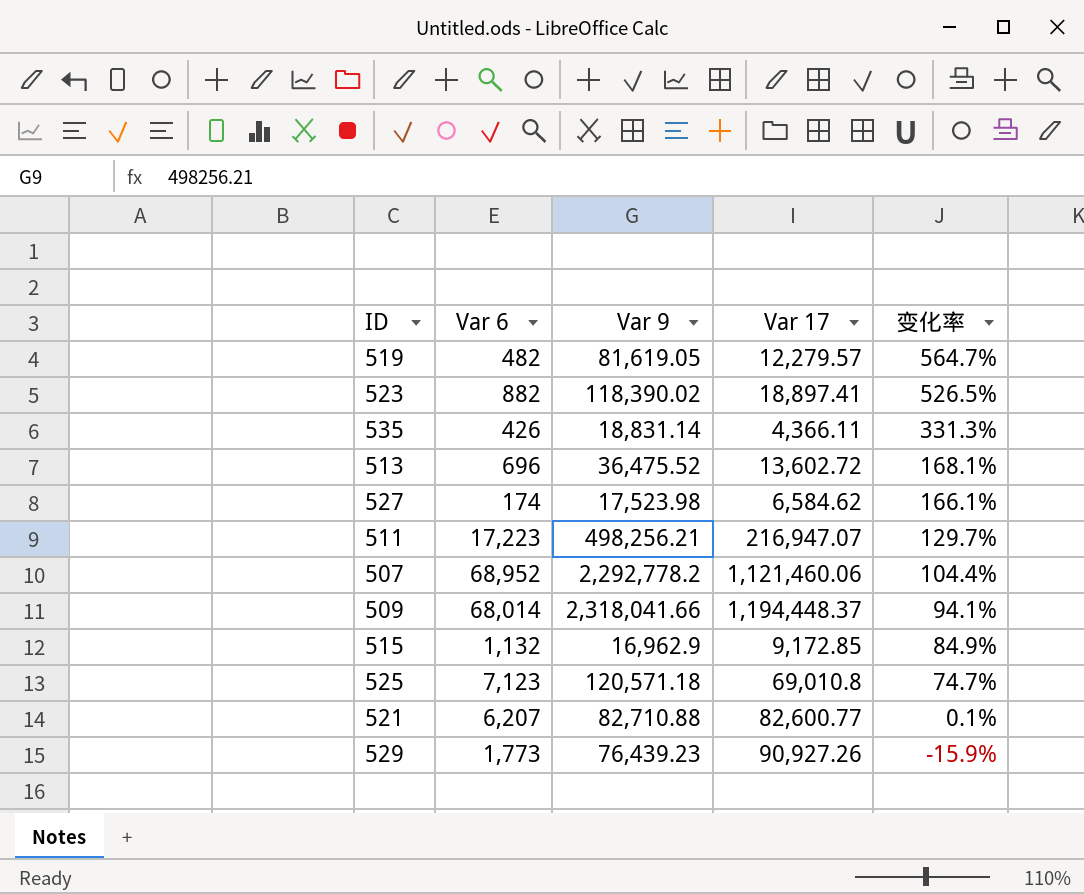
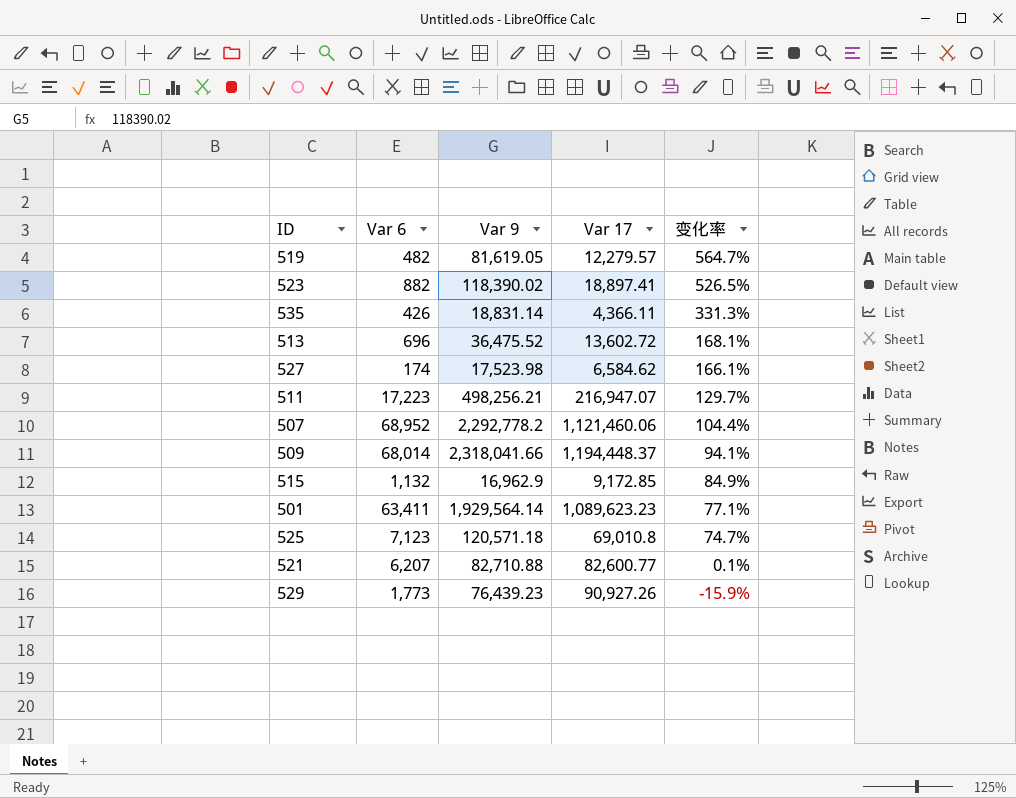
row 501: none -> 63,411 | 1,929,564.14 | 1,089,623.23 | 77.1%

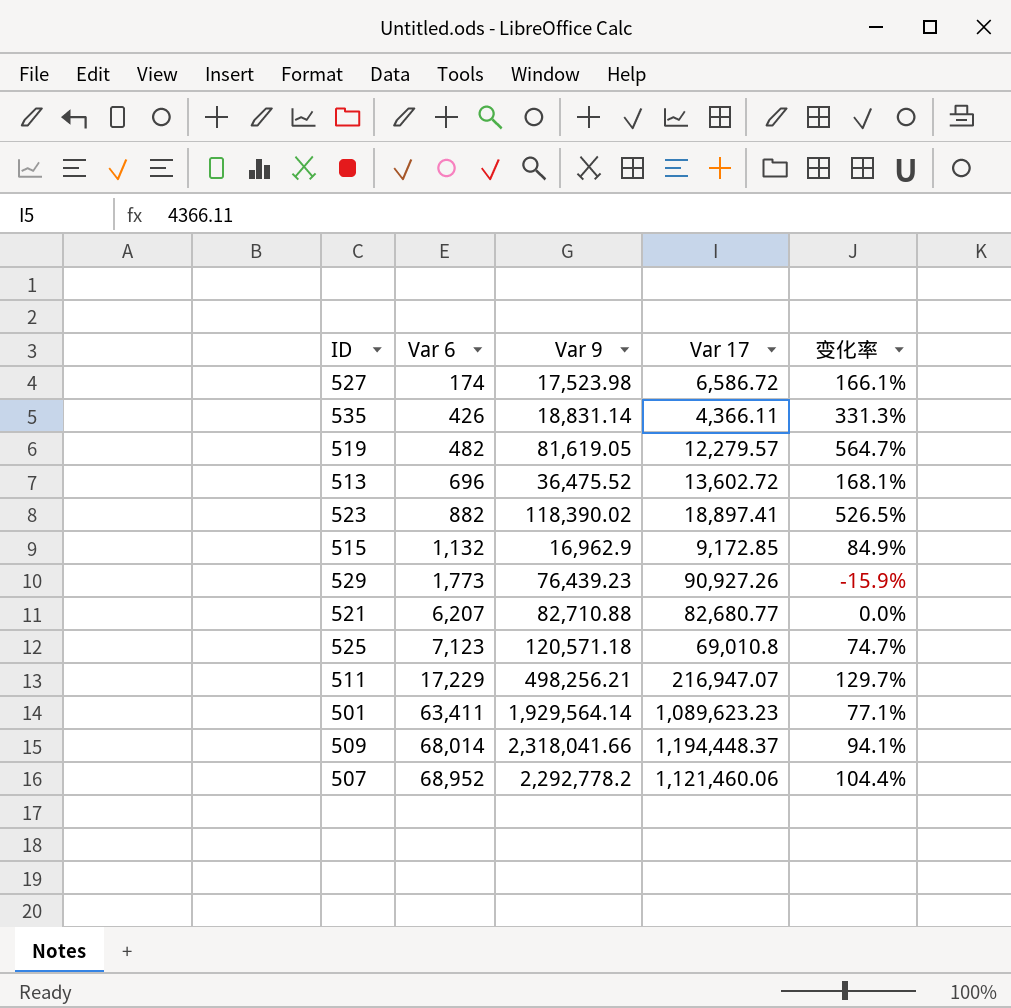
row order: 变化率 descending -> Var 6 ascending
527 | Var 17: 6,584.62 -> 6,586.72
521 | Var 17: 82,600.77 -> 82,680.77
521 | 变化率: 0.1% -> 0.0%
511 | Var 6: 17,223 -> 17,229

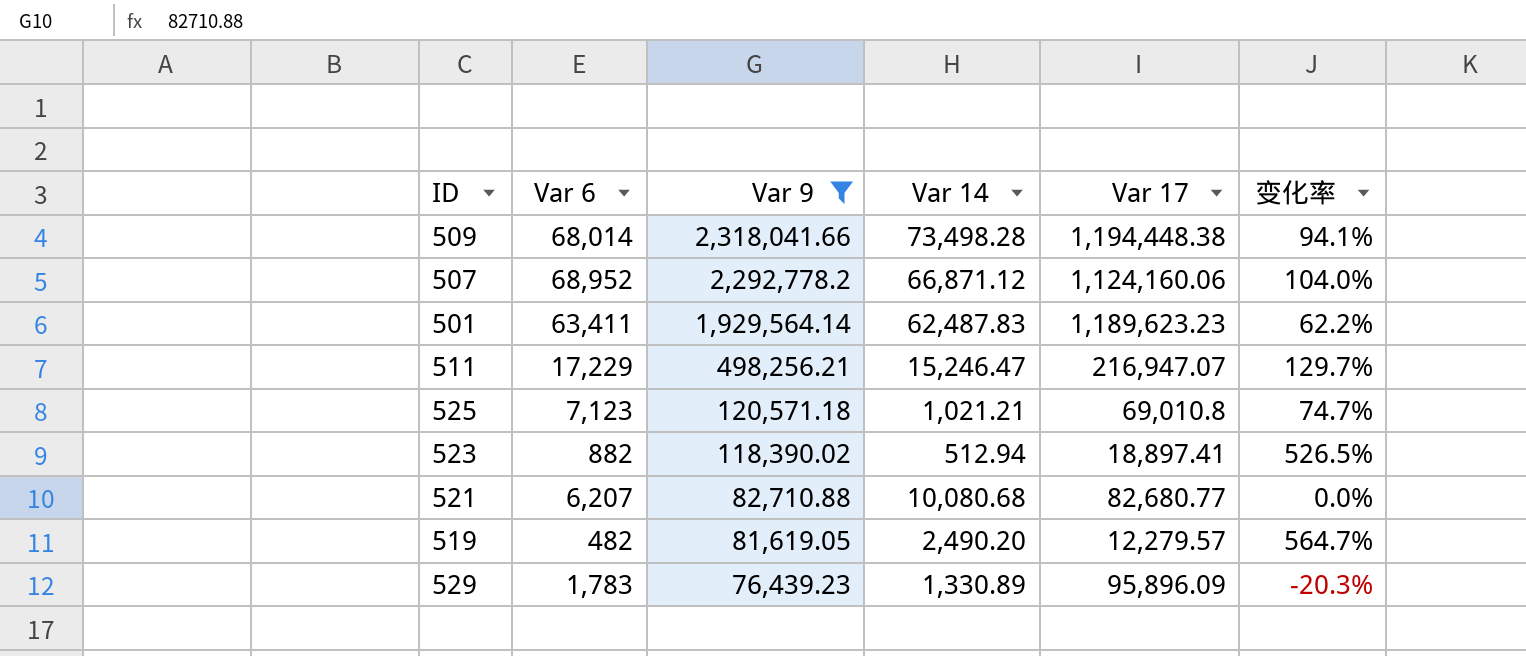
filter: none -> Var 9 >= 76,439.23
row order: Var 6 ascending -> Var 9 descending
column Var 14 | position: none -> 4
509 | Var 17: 1,194,448.37 -> 1,194,448.38
507 | Var 17: 1,121,460.06 -> 1,124,160.06
507 | 变化率: 104.4% -> 104.0%
501 | Var 17: 1,089,623.23 -> 1,189,623.23
501 | 变化率: 77.1% -> 62.2%
529 | Var 6: 1,773 -> 1,783
529 | Var 17: 90,927.26 -> 95,896.09
529 | 变化率: -15.9% -> -20.3%

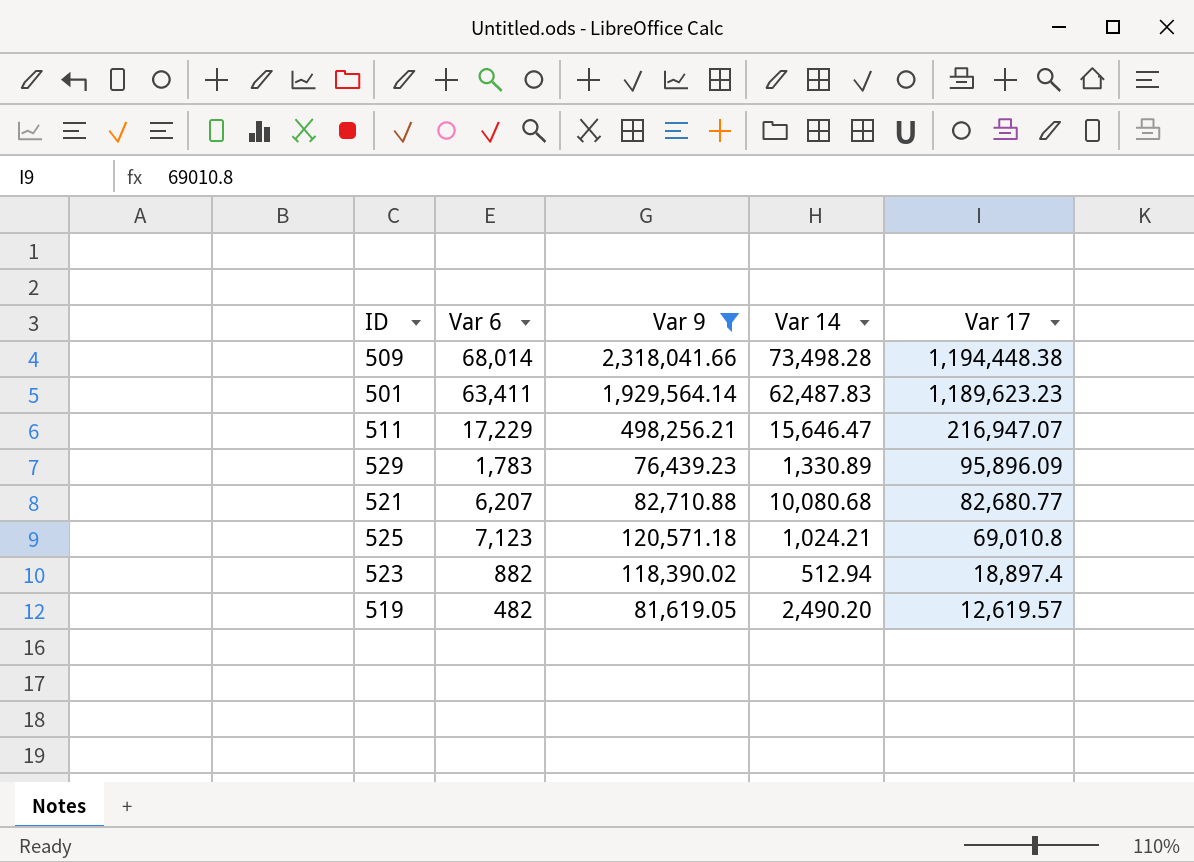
row order: Var 9 descending -> Var 17 descending
column 变化率 | formula: ([Var 9] - [Var 17]) / [Var 17] -> none
row 507: 68,952 | 2,292,778.2 | 66,871.12 | 1,124,160.06 | 104.0% -> none
511 | Var 14: 15,246.47 -> 15,646.47
525 | Var 14: 1,021.21 -> 1,024.21
523 | Var 17: 18,897.41 -> 18,897.4
519 | Var 17: 12,279.57 -> 12,619.57

